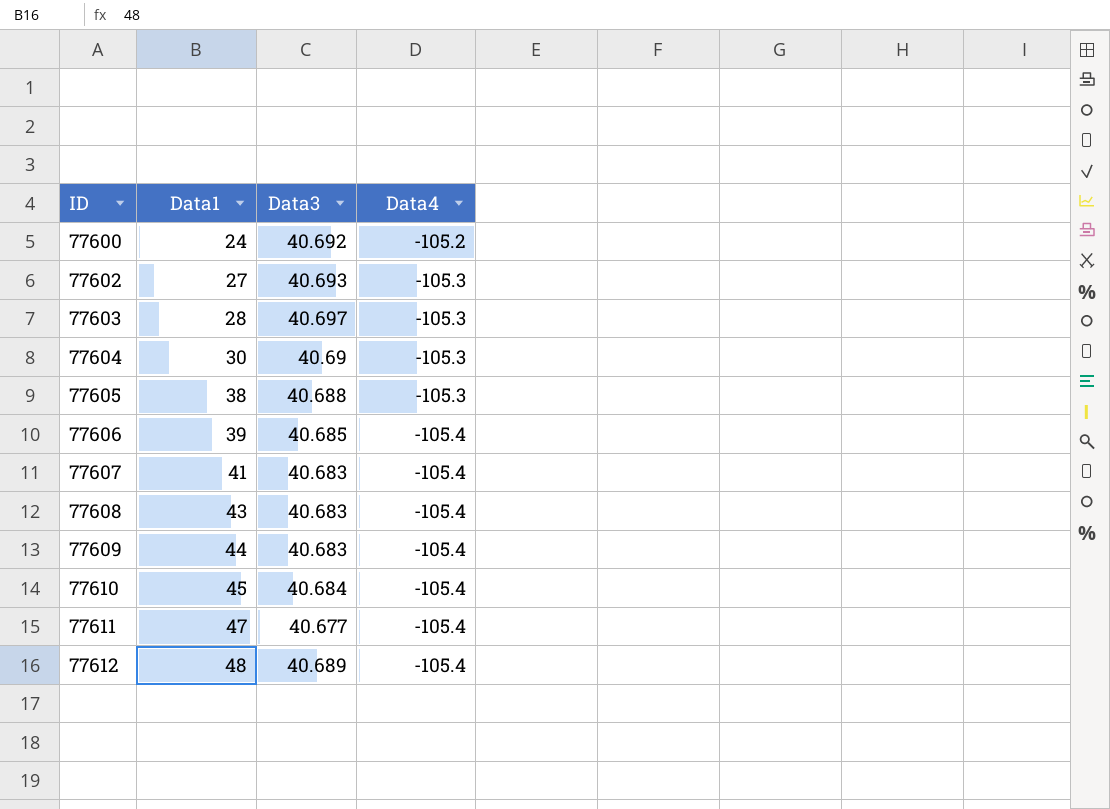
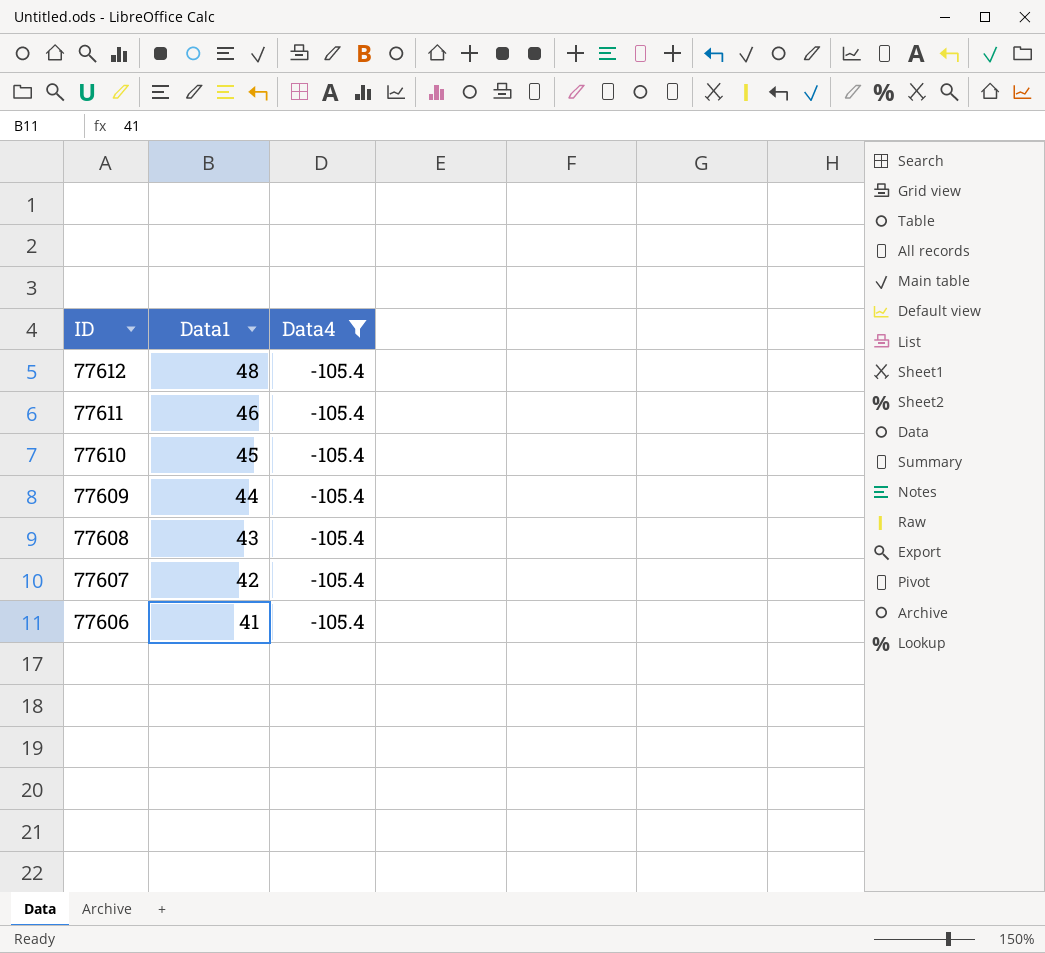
filter: none -> Data4 = -105.4
row order: ID ascending -> ID descending
column Data3 | position: 3 -> none
77611 | Data1: 47 -> 46
77607 | Data1: 41 -> 42
77606 | Data1: 39 -> 41

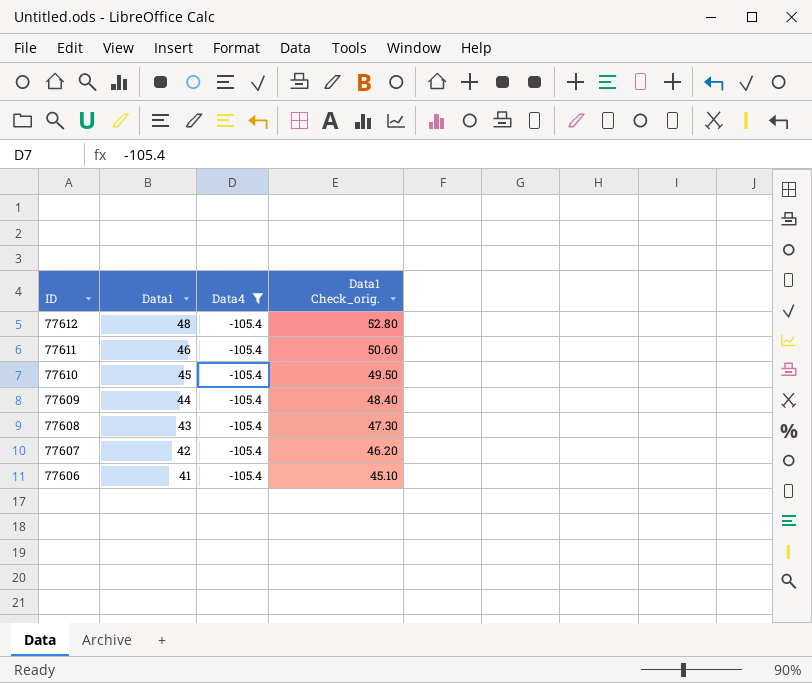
column Data1 Check_orig. | formula: none -> [Data1] * 1.1

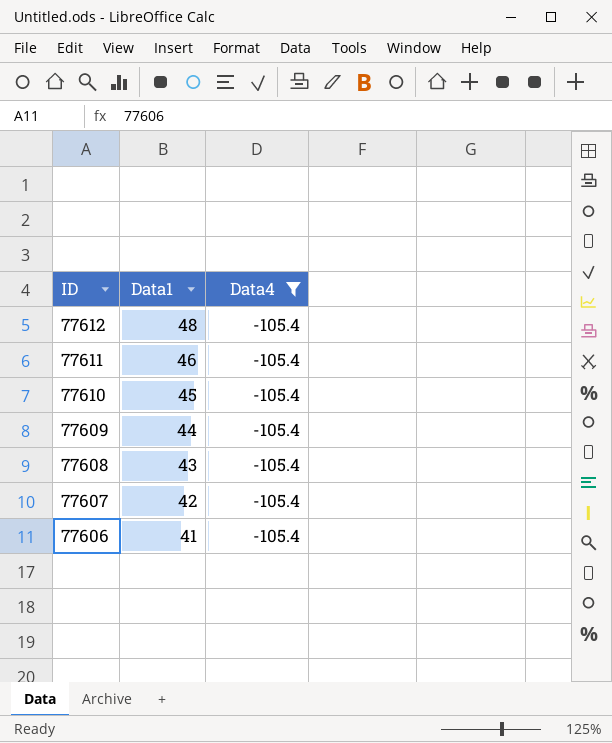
column Data1 Check_orig. | formula: [Data1] * 1.1 -> none

